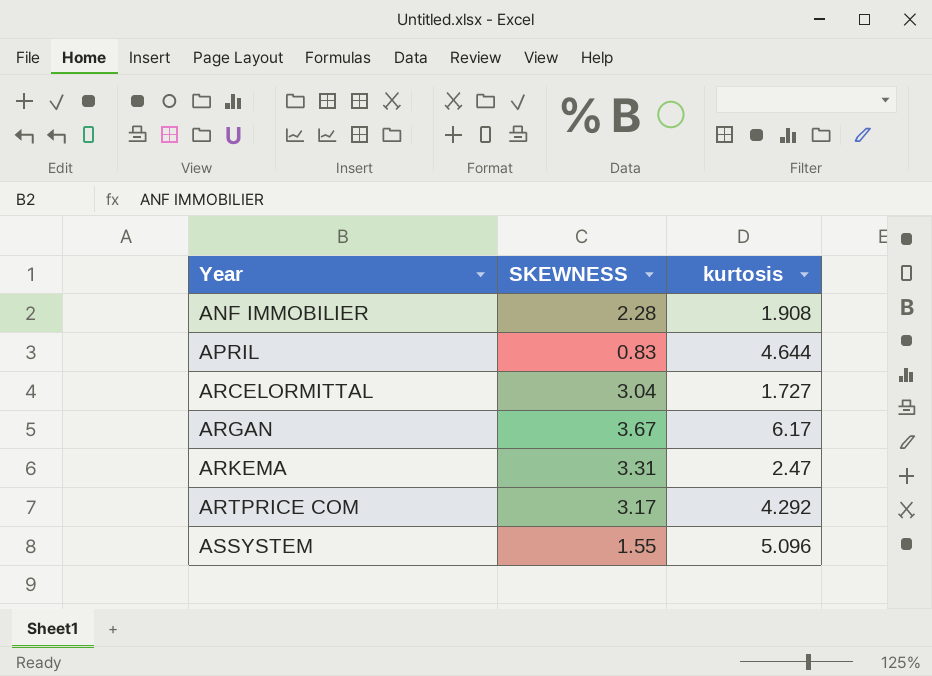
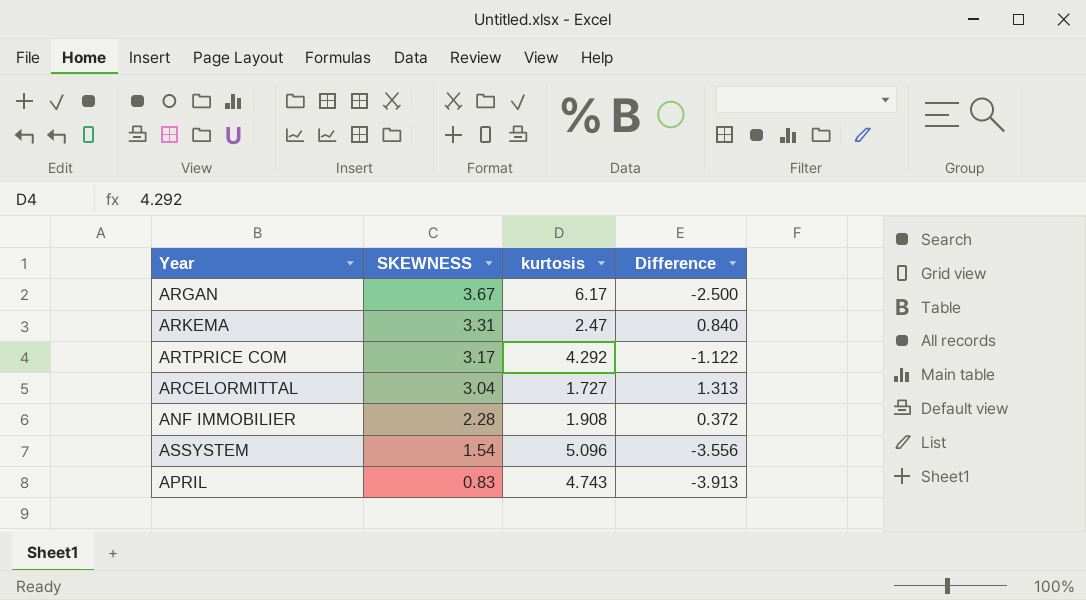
row order: Year ascending -> SKEWNESS descending
column Difference | formula: none -> [SKEWNESS] - [kurtosis]
ASSYSTEM | SKEWNESS: 1.55 -> 1.54
APRIL | kurtosis: 4.644 -> 4.743

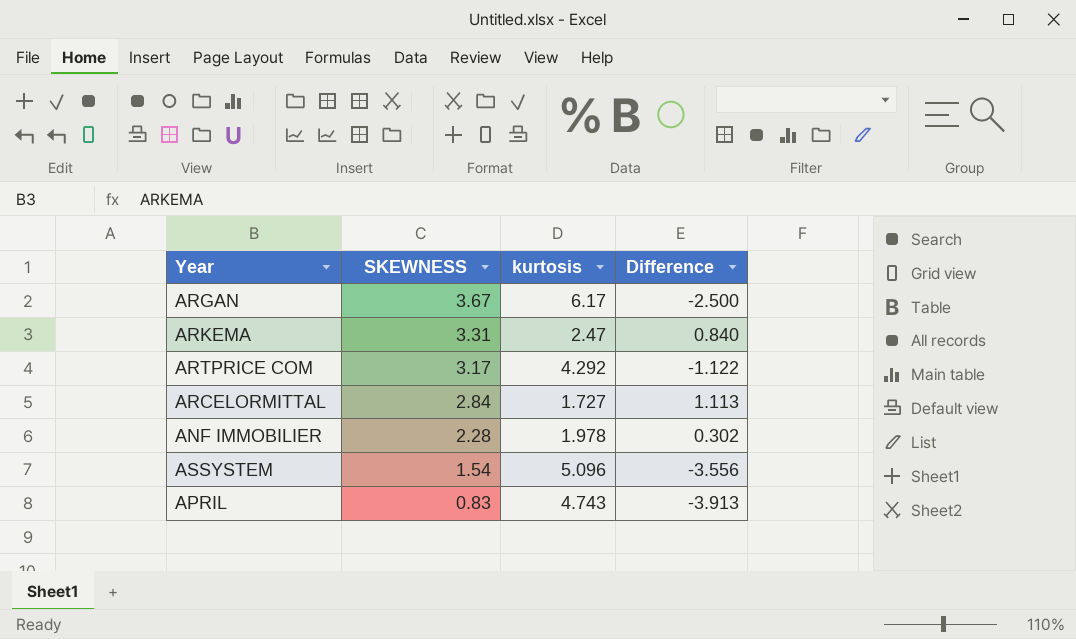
ARCELORMITTAL | SKEWNESS: 3.04 -> 2.84
ARCELORMITTAL | Difference: 1.313 -> 1.113
ANF IMMOBILIER | kurtosis: 1.908 -> 1.978
ANF IMMOBILIER | Difference: 0.372 -> 0.302

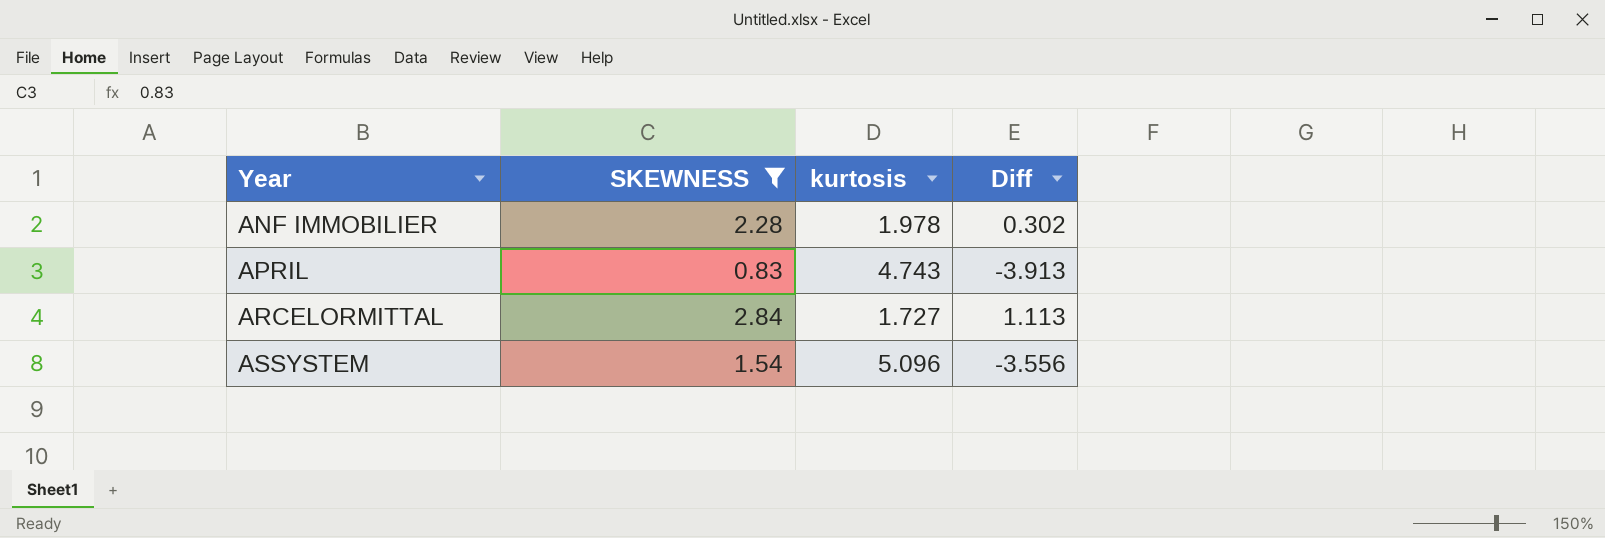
filter: none -> SKEWNESS <= 2.84
row order: SKEWNESS descending -> Year ascending
column name: Difference -> Diff

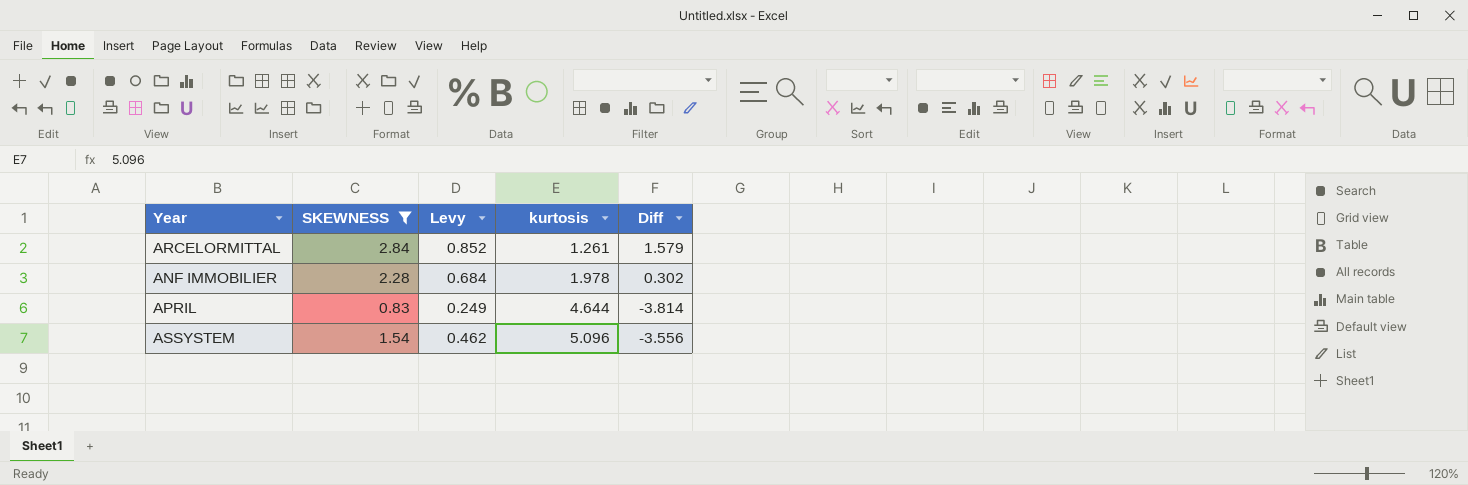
row order: Year ascending -> kurtosis ascending
column Levy | formula: none -> [SKEWNESS] * 0.3
ARCELORMITTAL | kurtosis: 1.727 -> 1.261
ARCELORMITTAL | Diff: 1.113 -> 1.579
APRIL | kurtosis: 4.743 -> 4.644
APRIL | Diff: -3.913 -> -3.814

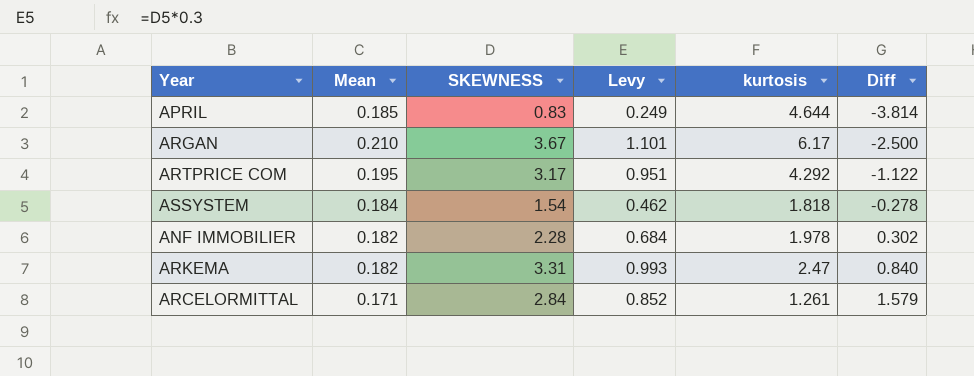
filter: SKEWNESS <= 2.84 -> none
row order: kurtosis ascending -> Diff ascending
column Mean | position: none -> 2
ASSYSTEM | kurtosis: 5.096 -> 1.818
ASSYSTEM | Diff: -3.556 -> -0.278

